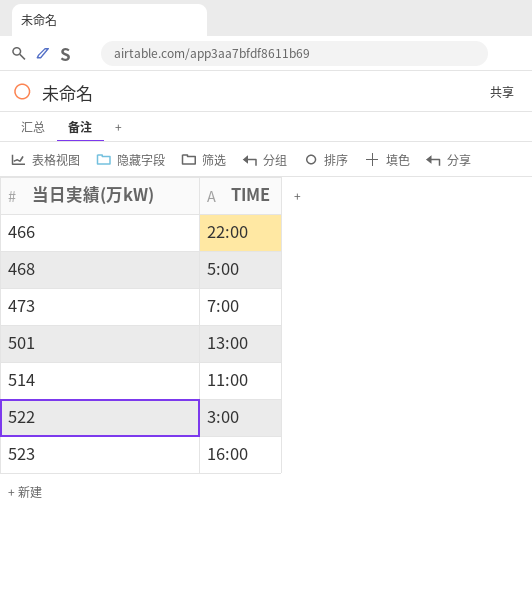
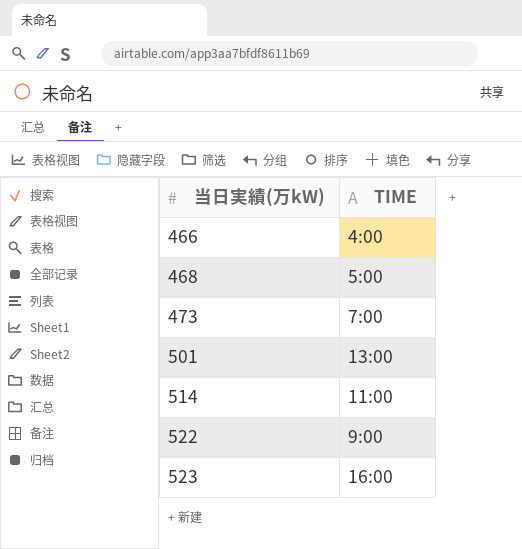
466 | TIME: 22:00 -> 4:00
522 | TIME: 3:00 -> 9:00

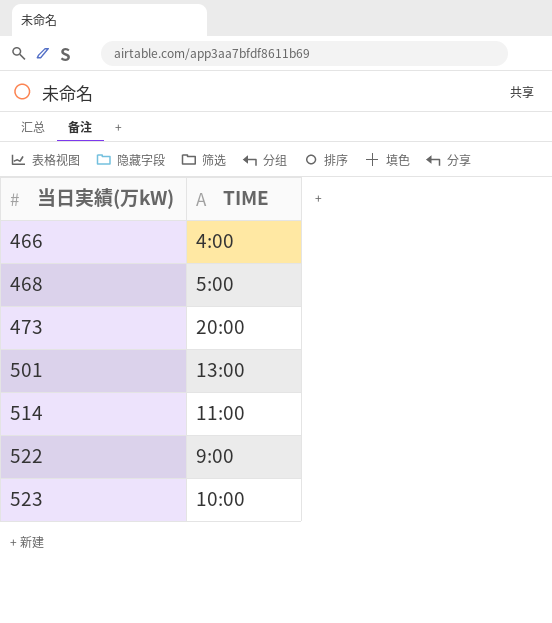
473 | TIME: 7:00 -> 20:00
523 | TIME: 16:00 -> 10:00

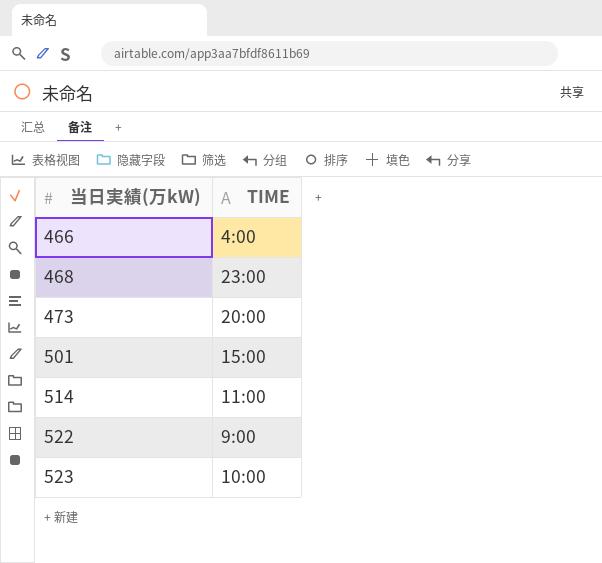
468 | TIME: 5:00 -> 23:00
501 | TIME: 13:00 -> 15:00

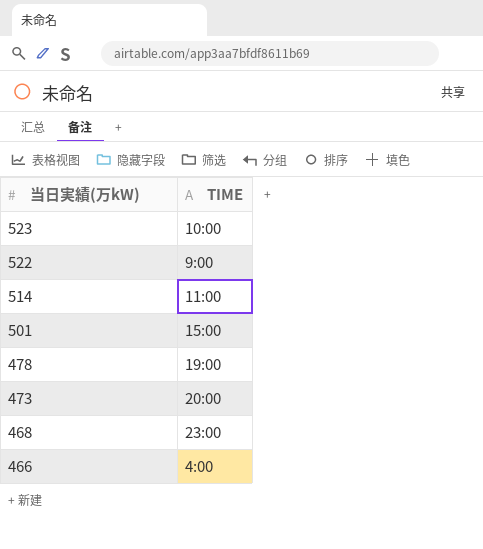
row order: 当日実績(万kW) ascending -> 当日実績(万kW) descending
row 478: none -> 19:00

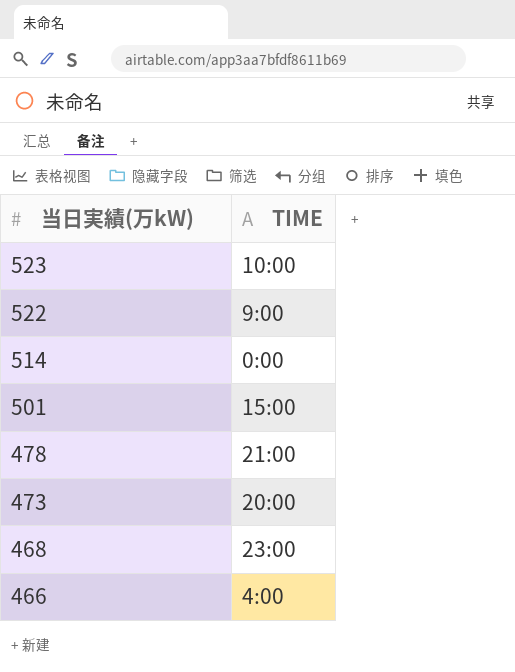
514 | TIME: 11:00 -> 0:00
478 | TIME: 19:00 -> 21:00

